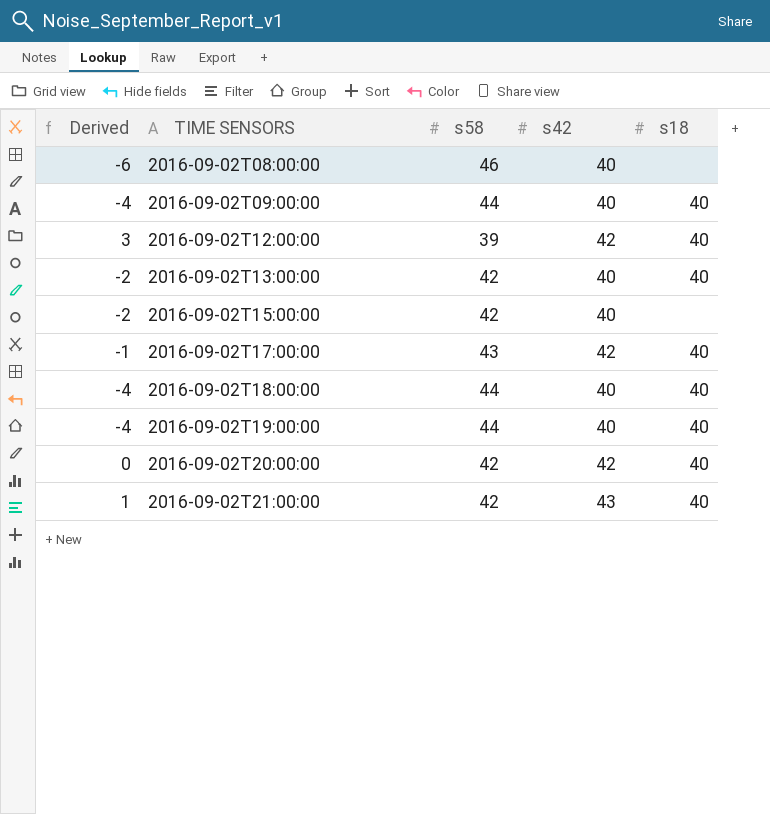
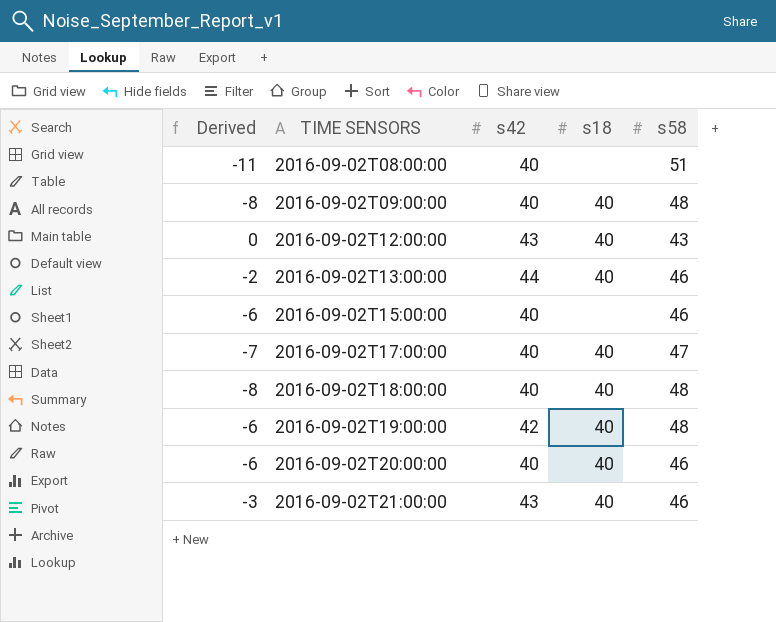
column s58 | position: 3 -> 5
2016-09-02T08:00:00 | Derived: -6 -> -11
2016-09-02T08:00:00 | s58: 46 -> 51
2016-09-02T09:00:00 | Derived: -4 -> -8
2016-09-02T09:00:00 | s58: 44 -> 48
2016-09-02T12:00:00 | Derived: 3 -> 0
2016-09-02T12:00:00 | s42: 42 -> 43
2016-09-02T12:00:00 | s58: 39 -> 43
2016-09-02T13:00:00 | s42: 40 -> 44
2016-09-02T13:00:00 | s58: 42 -> 46
2016-09-02T15:00:00 | Derived: -2 -> -6
2016-09-02T15:00:00 | s58: 42 -> 46
2016-09-02T17:00:00 | Derived: -1 -> -7
2016-09-02T17:00:00 | s42: 42 -> 40
2016-09-02T17:00:00 | s58: 43 -> 47
2016-09-02T18:00:00 | Derived: -4 -> -8
2016-09-02T18:00:00 | s58: 44 -> 48
2016-09-02T19:00:00 | Derived: -4 -> -6
2016-09-02T19:00:00 | s42: 40 -> 42
2016-09-02T19:00:00 | s58: 44 -> 48
2016-09-02T20:00:00 | Derived: 0 -> -6
2016-09-02T20:00:00 | s42: 42 -> 40
2016-09-02T20:00:00 | s58: 42 -> 46
2016-09-02T21:00:00 | Derived: 1 -> -3
2016-09-02T21:00:00 | s58: 42 -> 46

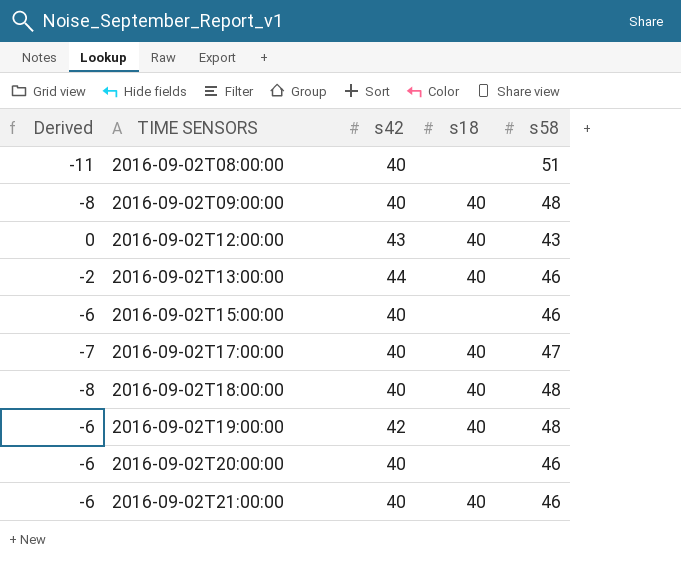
2016-09-02T20:00:00 | s18: 40 -> none
2016-09-02T21:00:00 | Derived: -3 -> -6
2016-09-02T21:00:00 | s42: 43 -> 40

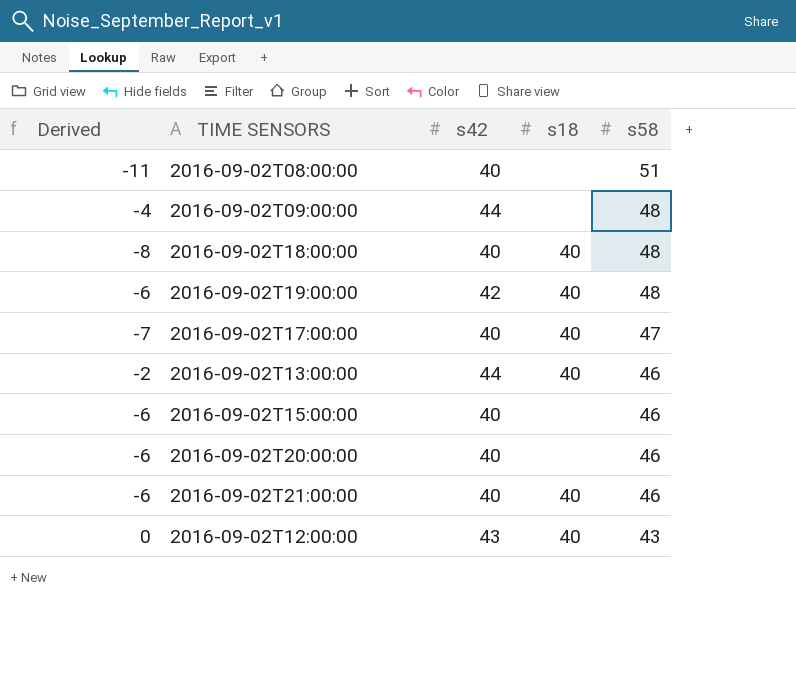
row order: TIME SENSORS ascending -> s58 descending
2016-09-02T09:00:00 | Derived: -8 -> -4
2016-09-02T09:00:00 | s42: 40 -> 44
2016-09-02T09:00:00 | s18: 40 -> none

